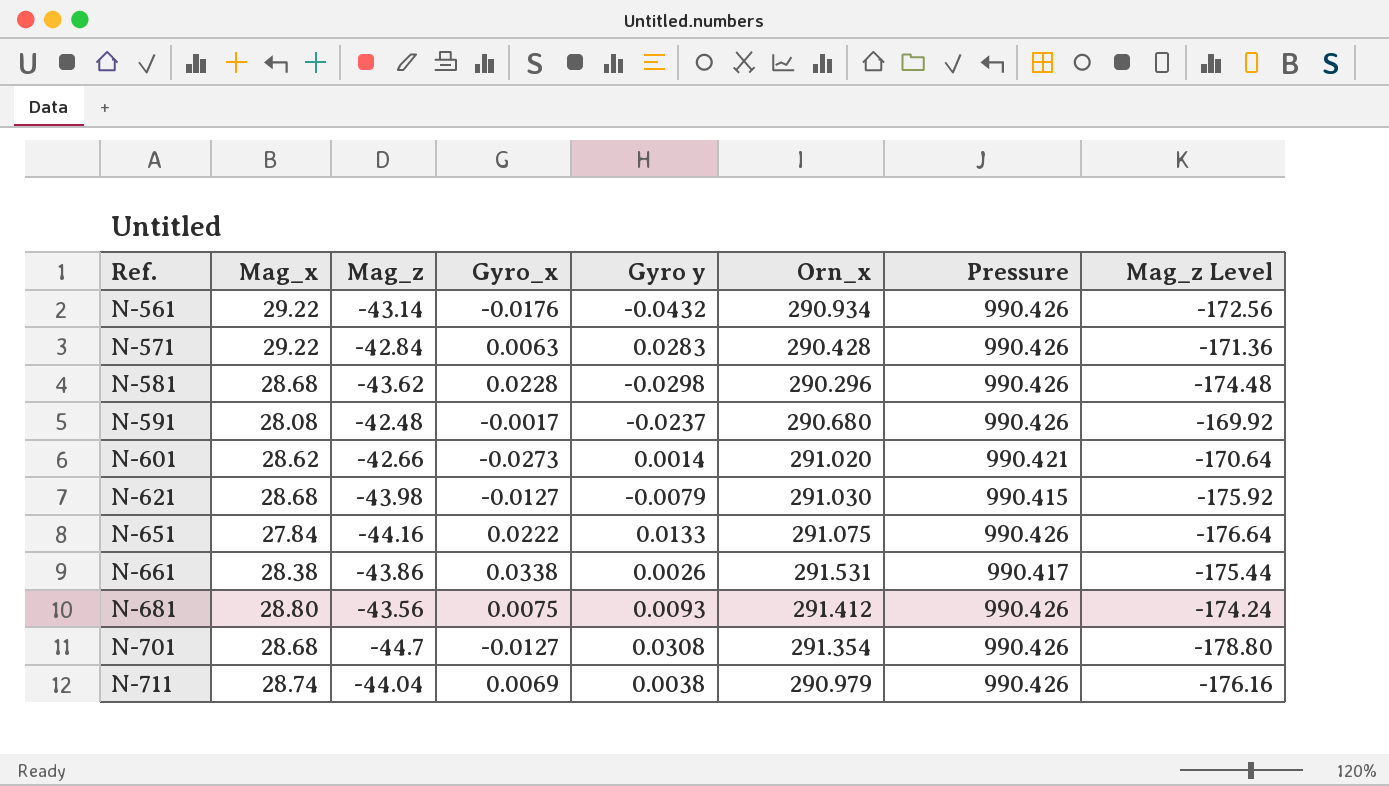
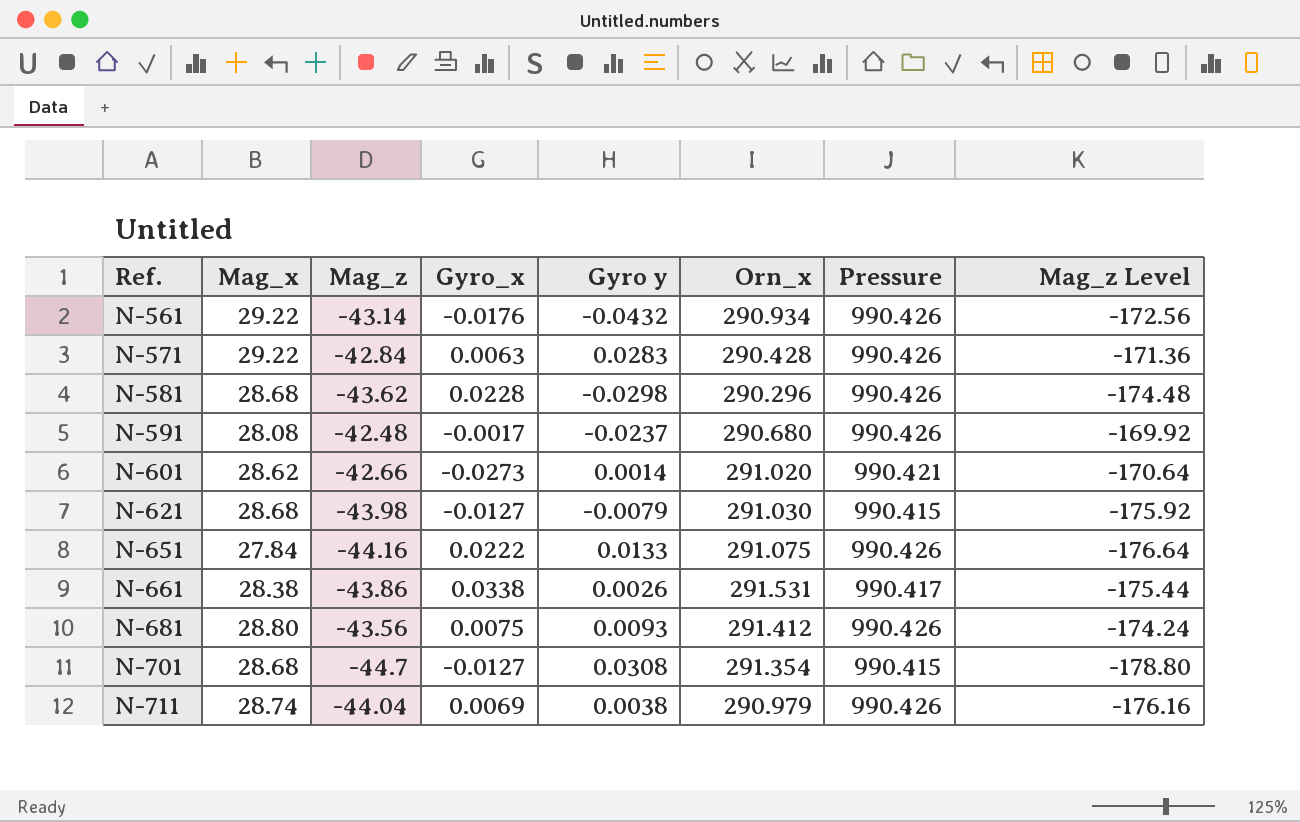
N-701 | Pressure: 990.426 -> 990.415

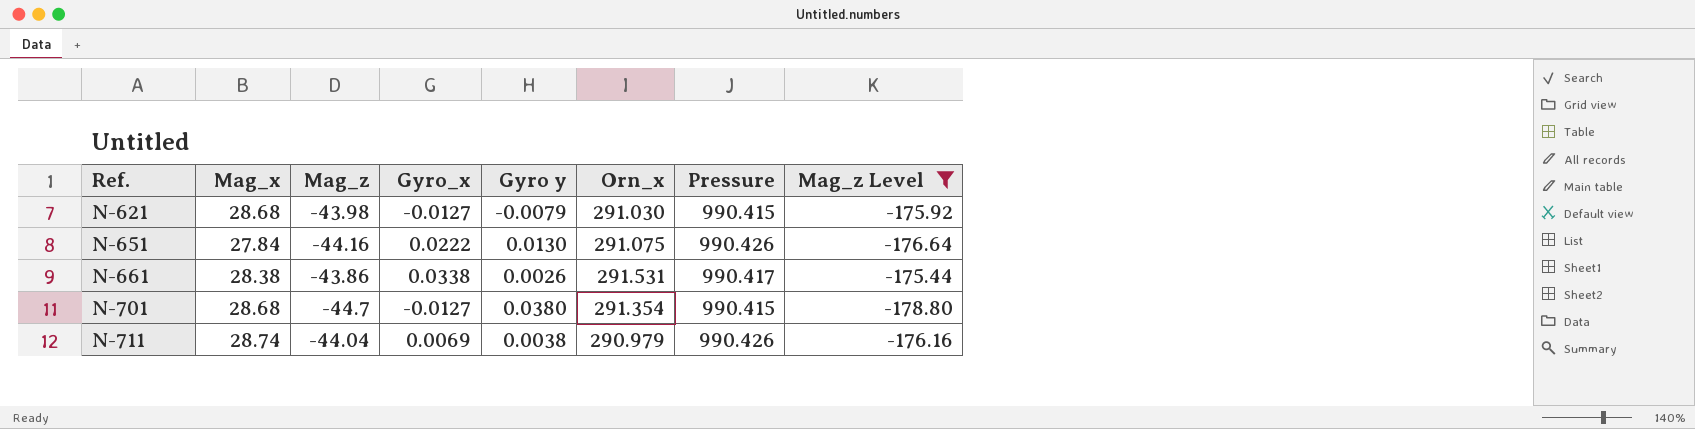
filter: none -> Mag_z Level <= -175.44
N-651 | Gyro y: 0.0133 -> 0.0130
N-701 | Gyro y: 0.0308 -> 0.0380

